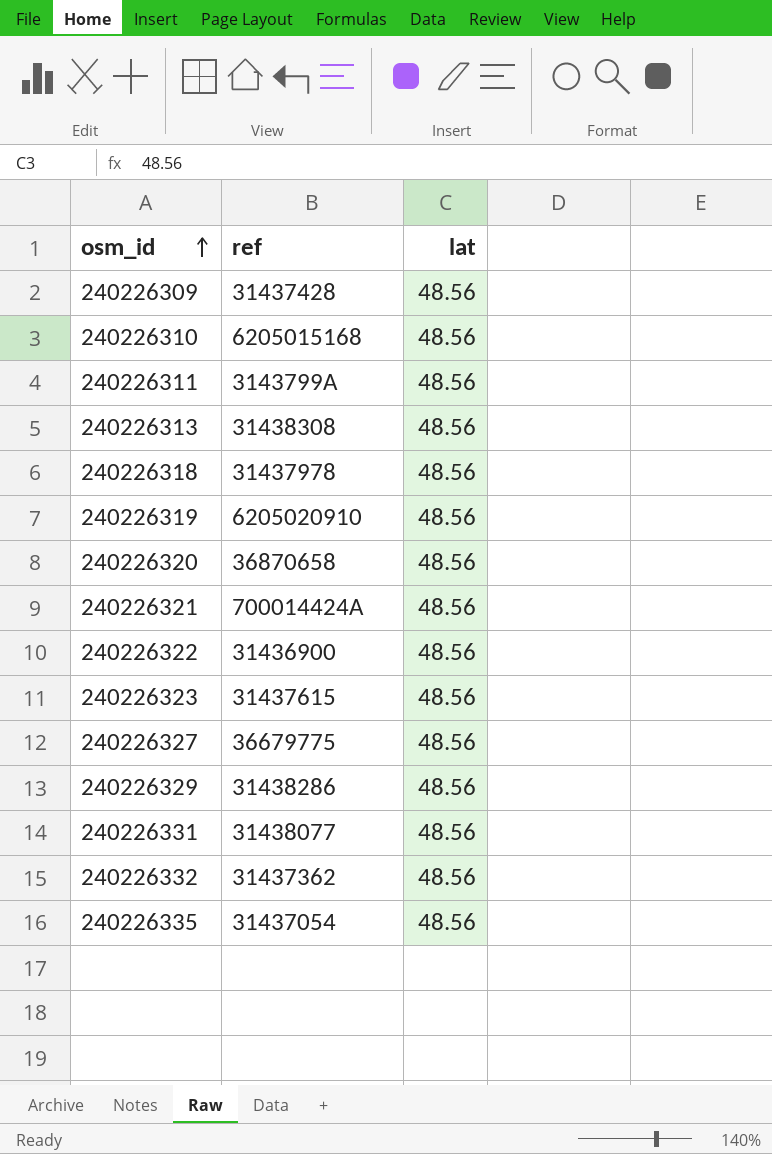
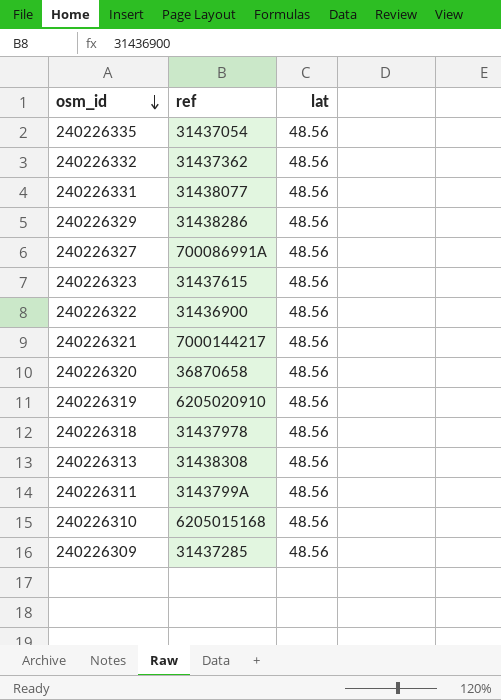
row order: osm_id ascending -> osm_id descending
240226327 | ref: 36679775 -> 700086991A
240226321 | ref: 700014424A -> 7000144217
240226309 | ref: 31437428 -> 31437285

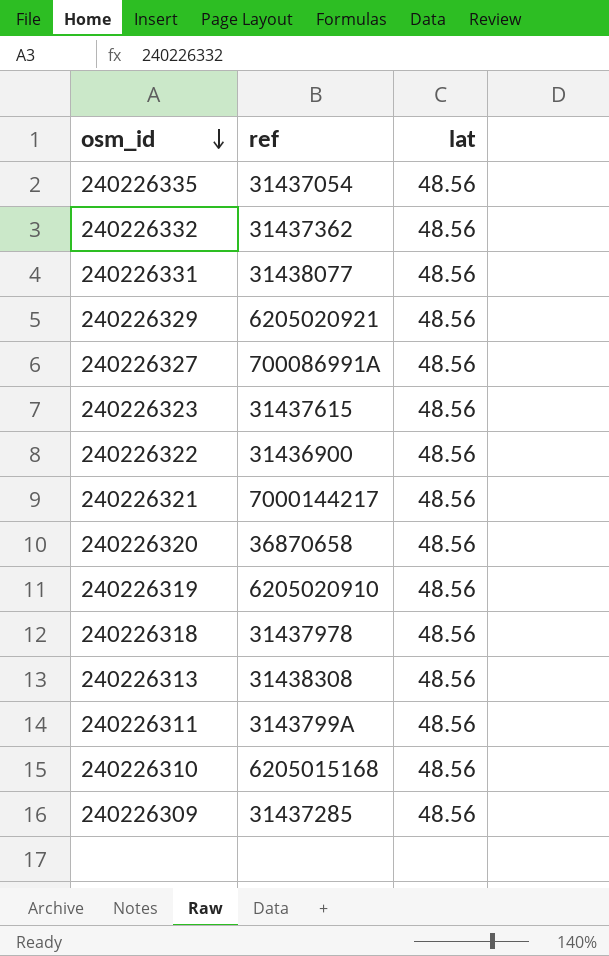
240226329 | ref: 31438286 -> 6205020921

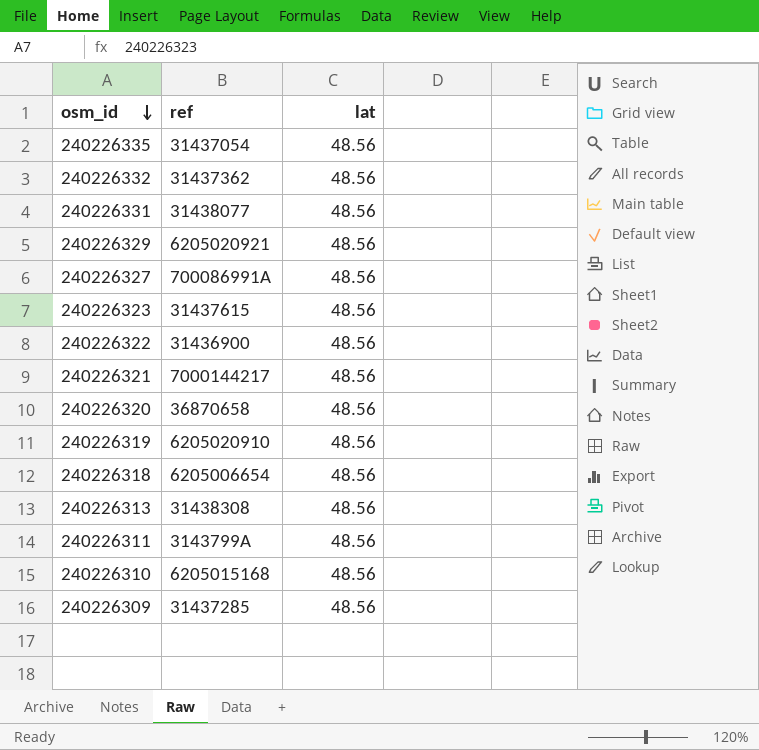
240226318 | ref: 31437978 -> 6205006654

